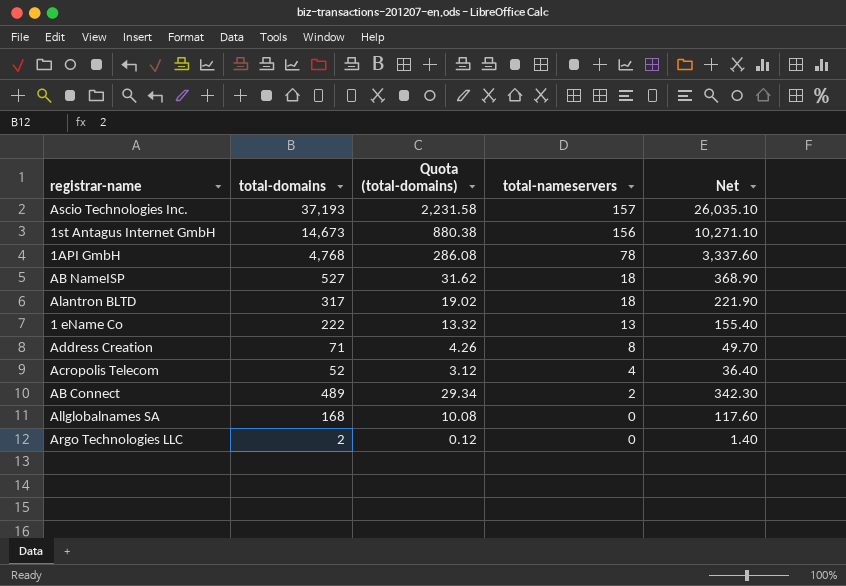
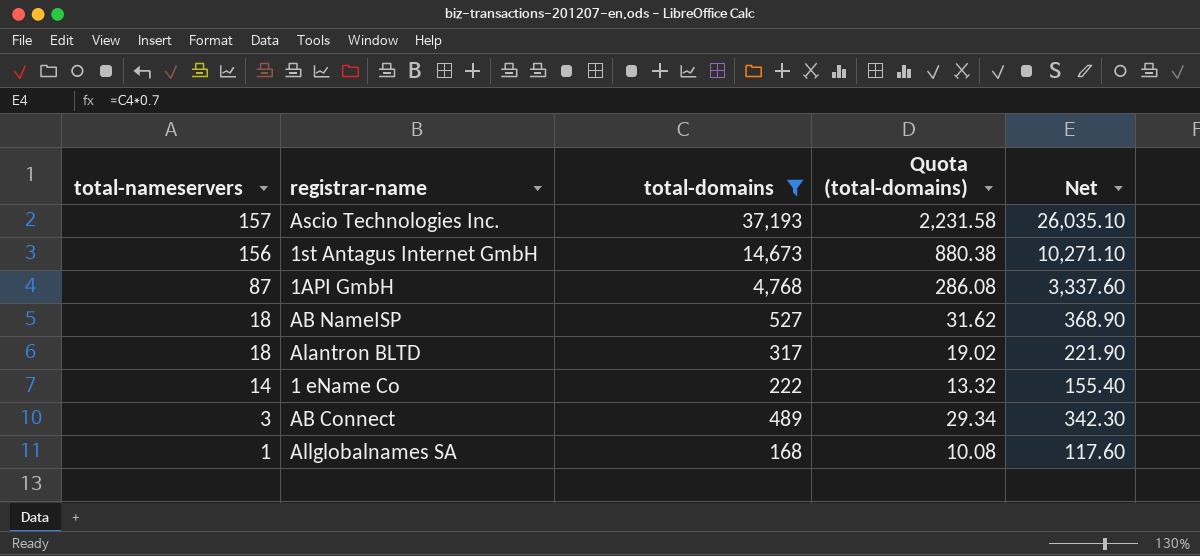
filter: none -> total-domains >= 168
column total-nameservers | position: 4 -> 1
1API GmbH | total-nameservers: 78 -> 87
1 eName Co | total-nameservers: 13 -> 14
AB Connect | total-nameservers: 2 -> 3
Allglobalnames SA | total-nameservers: 0 -> 1

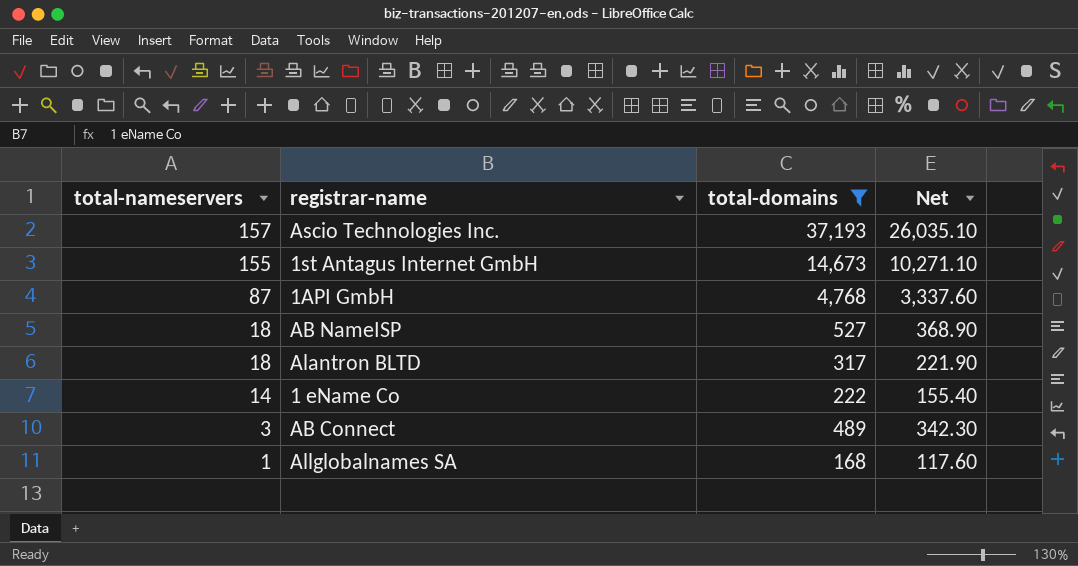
column Quota (total-domains) | formula: [total-domains] * 0.06 -> none
1st Antagus Internet GmbH | total-nameservers: 156 -> 155

